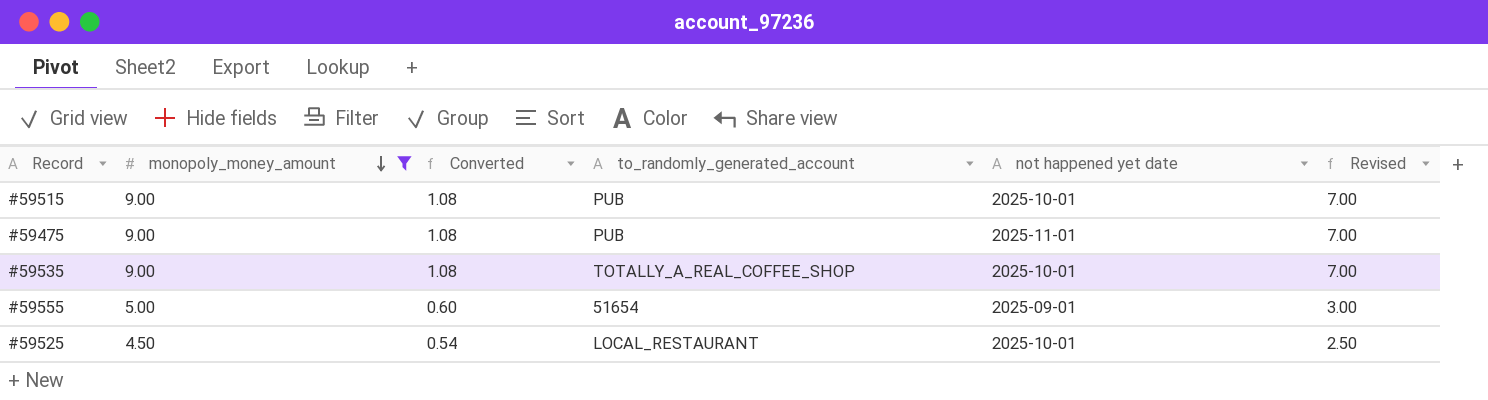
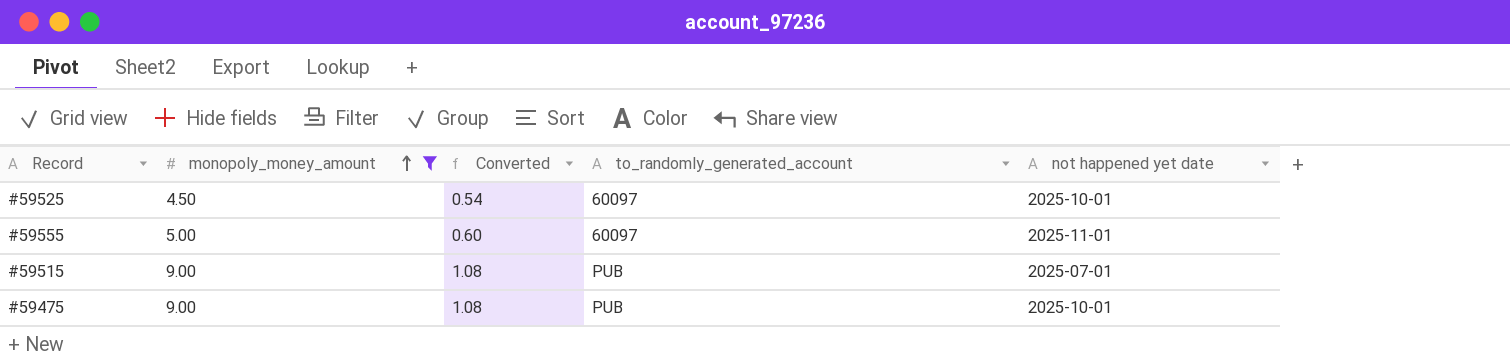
row order: monopoly_money_amount descending -> monopoly_money_amount ascending
column Revised | formula: [monopoly_money_amount] - 2 -> none
row #59535: 9.00 | 1.08 | TOTALLY_A_REAL_COFFEE_SHOP | 2025-10-01 | 7.00 -> none
#59525 | to_randomly_generated_account: LOCAL_RESTAURANT -> 60097
#59555 | to_randomly_generated_account: 51654 -> 60097
#59555 | not happened yet date: 2025-09-01 -> 2025-11-01
#59515 | not happened yet date: 2025-10-01 -> 2025-07-01
#59475 | not happened yet date: 2025-11-01 -> 2025-10-01

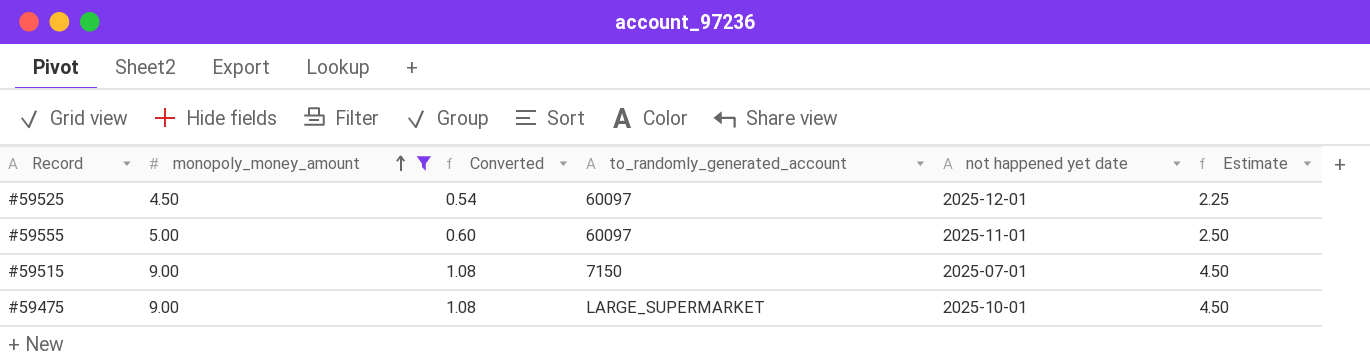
column Estimate | formula: none -> [monopoly_money_amount] * 0.5
#59525 | not happened yet date: 2025-10-01 -> 2025-12-01
#59515 | to_randomly_generated_account: PUB -> 7150
#59475 | to_randomly_generated_account: PUB -> LARGE_SUPERMARKET

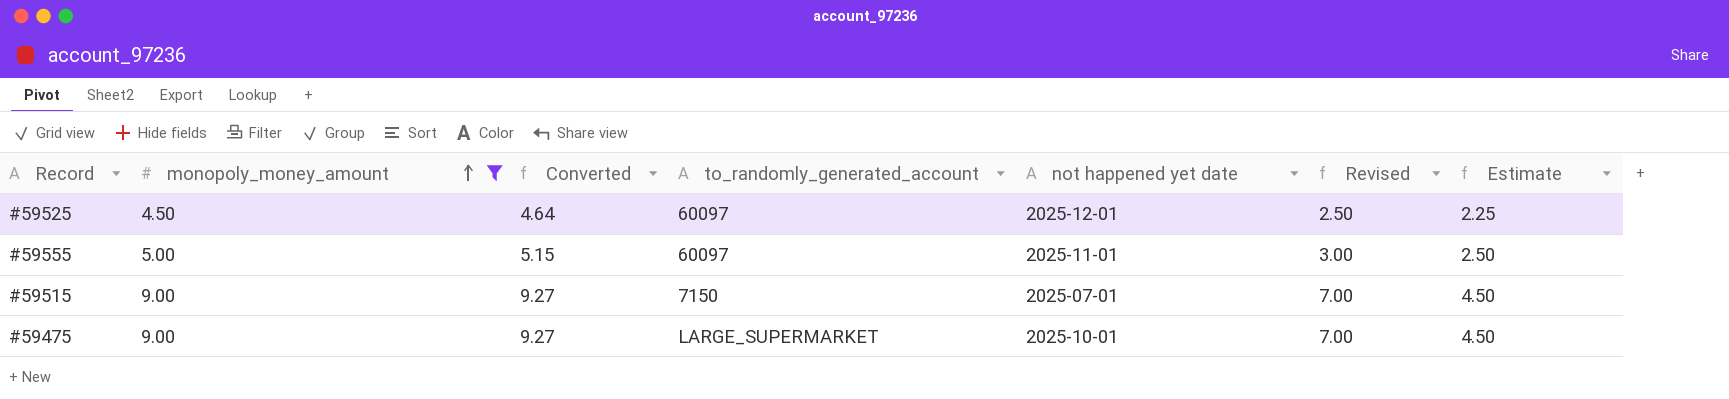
column Converted | formula: [monopoly_money_amount] * 0.12 -> [monopoly_money_amount] * 1.03
column Revised | formula: none -> [monopoly_money_amount] - 2

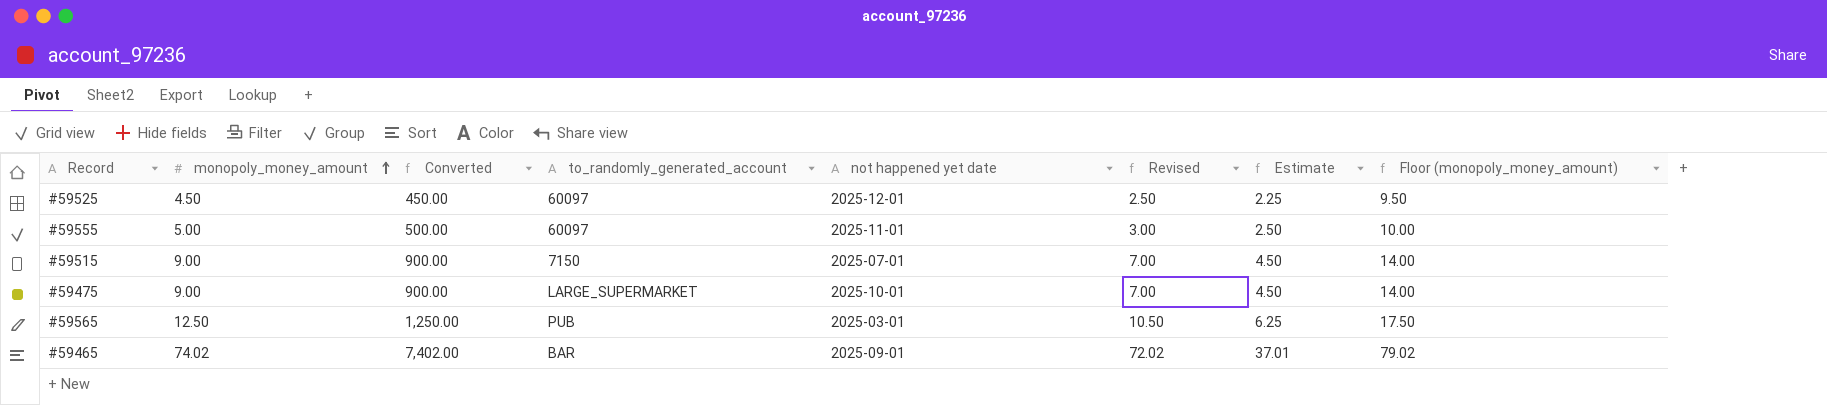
filter: monopoly_money_amount <= 9.00 -> none
column Converted | formula: [monopoly_money_amount] * 1.03 -> [monopoly_money_amount] * 100
column Floor (monopoly_money_amount) | formula: none -> [monopoly_money_amount] + 5

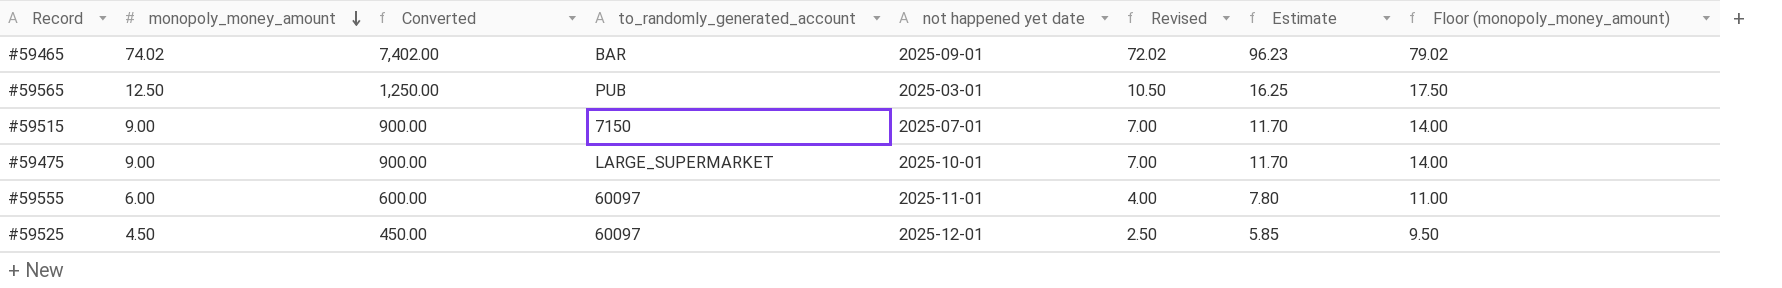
row order: monopoly_money_amount ascending -> monopoly_money_amount descending
column Estimate | formula: [monopoly_money_amount] * 0.5 -> [monopoly_money_amount] * 1.3
#59555 | monopoly_money_amount: 5.00 -> 6.00
#59555 | Converted: 500.00 -> 600.00
#59555 | Revised: 3.00 -> 4.00
#59555 | Floor (monopoly_money_amount): 10.00 -> 11.00

